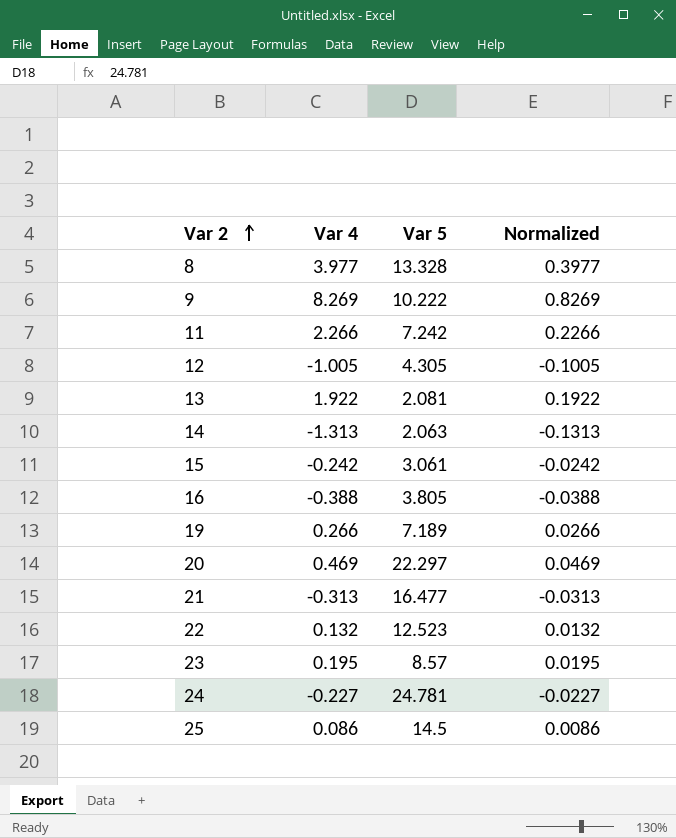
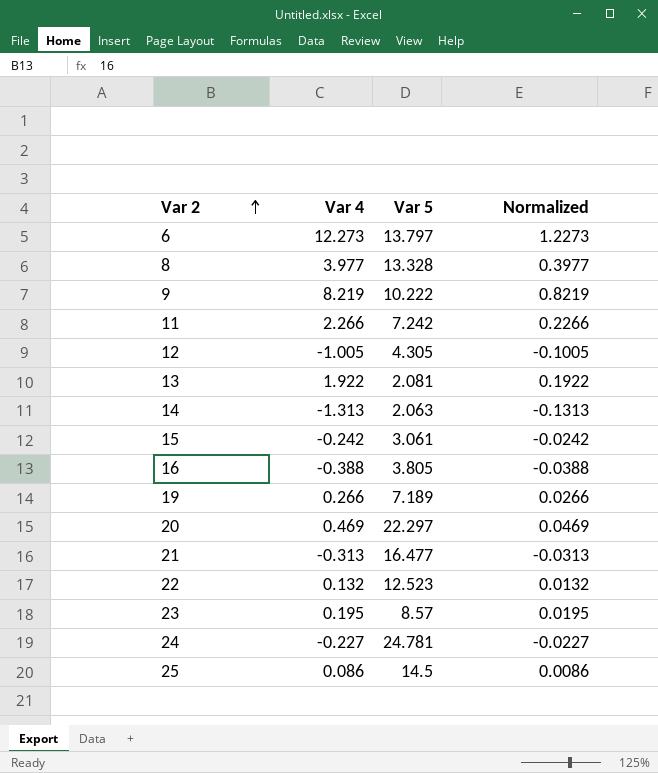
row 6: none -> 12.273 | 13.797 | 1.2273
9 | Var 4: 8.269 -> 8.219
9 | Normalized: 0.8269 -> 0.8219

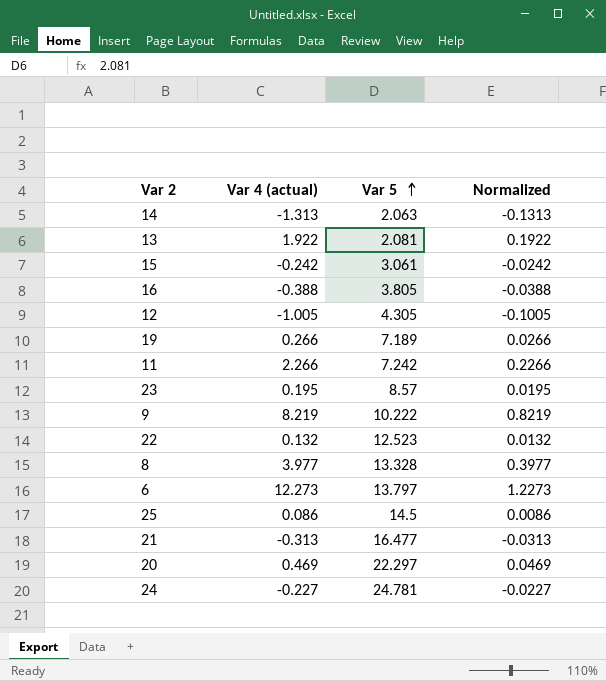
row order: Var 2 ascending -> Var 5 ascending
column name: Var 4 -> Var 4 (actual)

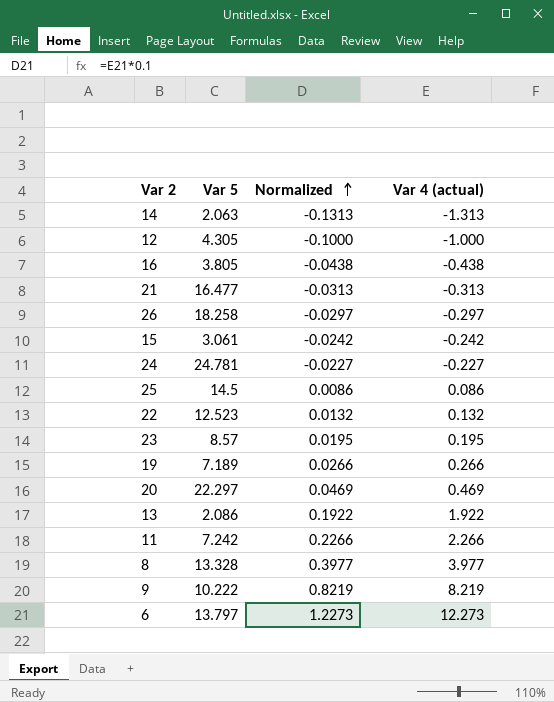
row order: Var 5 ascending -> Normalized ascending
column Var 4 (actual) | position: 2 -> 4
12 | Normalized: -0.1005 -> -0.1000
12 | Var 4 (actual): -1.005 -> -1.000
16 | Normalized: -0.0388 -> -0.0438
16 | Var 4 (actual): -0.388 -> -0.438
row 26: none -> 18.258 | -0.0297 | -0.297
13 | Var 5: 2.081 -> 2.086

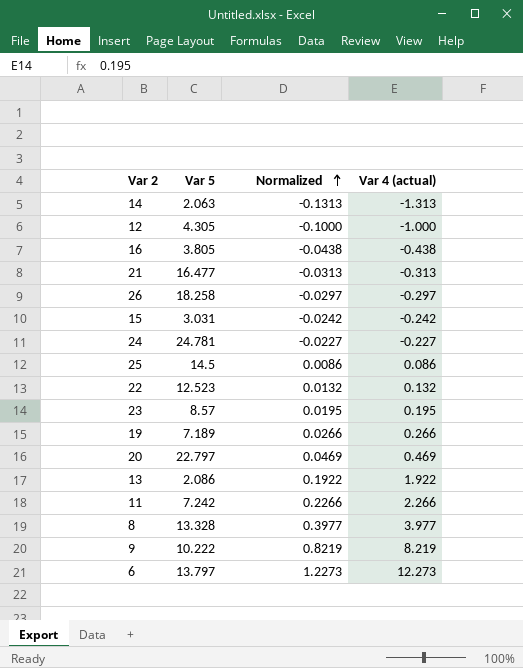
15 | Var 5: 3.061 -> 3.031
20 | Var 5: 22.297 -> 22.797

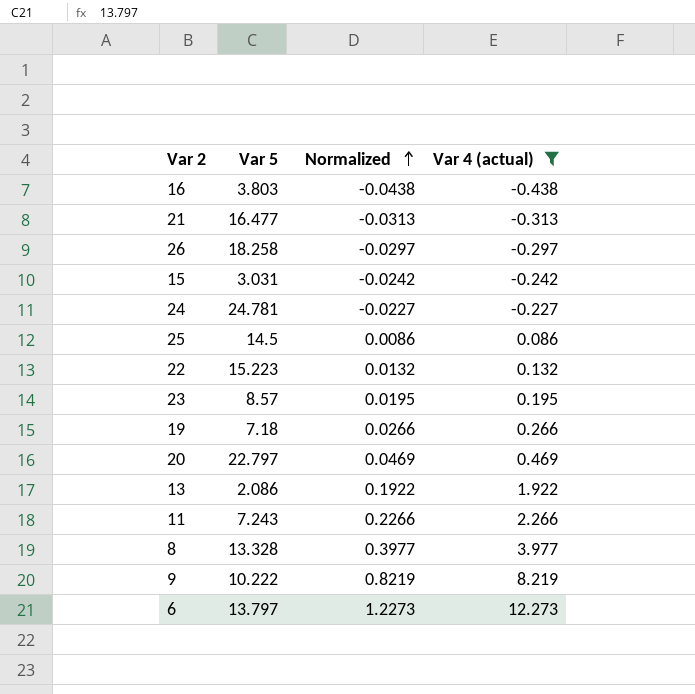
filter: none -> Var 4 (actual) >= -0.438
16 | Var 5: 3.805 -> 3.803
22 | Var 5: 12.523 -> 15.223
19 | Var 5: 7.189 -> 7.18
11 | Var 5: 7.242 -> 7.243

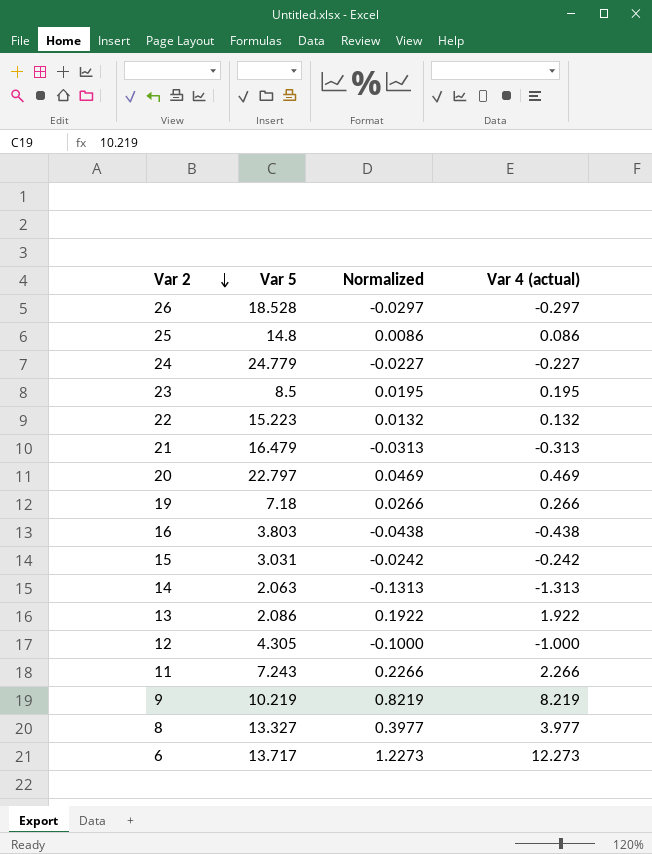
filter: Var 4 (actual) >= -0.438 -> none
row order: Normalized ascending -> Var 2 descending
26 | Var 5: 18.258 -> 18.528
25 | Var 5: 14.5 -> 14.8
24 | Var 5: 24.781 -> 24.779
23 | Var 5: 8.57 -> 8.5
21 | Var 5: 16.477 -> 16.479
9 | Var 5: 10.222 -> 10.219
8 | Var 5: 13.328 -> 13.327
6 | Var 5: 13.797 -> 13.717

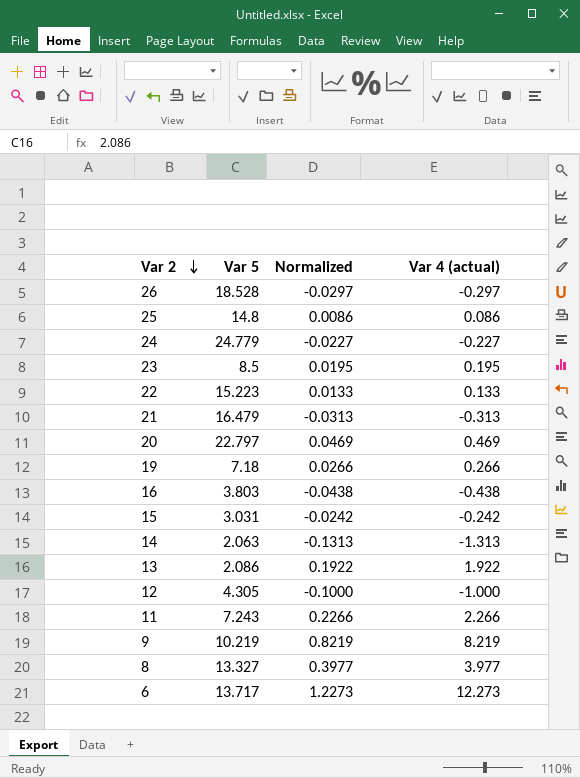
22 | Normalized: 0.0132 -> 0.0133
22 | Var 4 (actual): 0.132 -> 0.133

